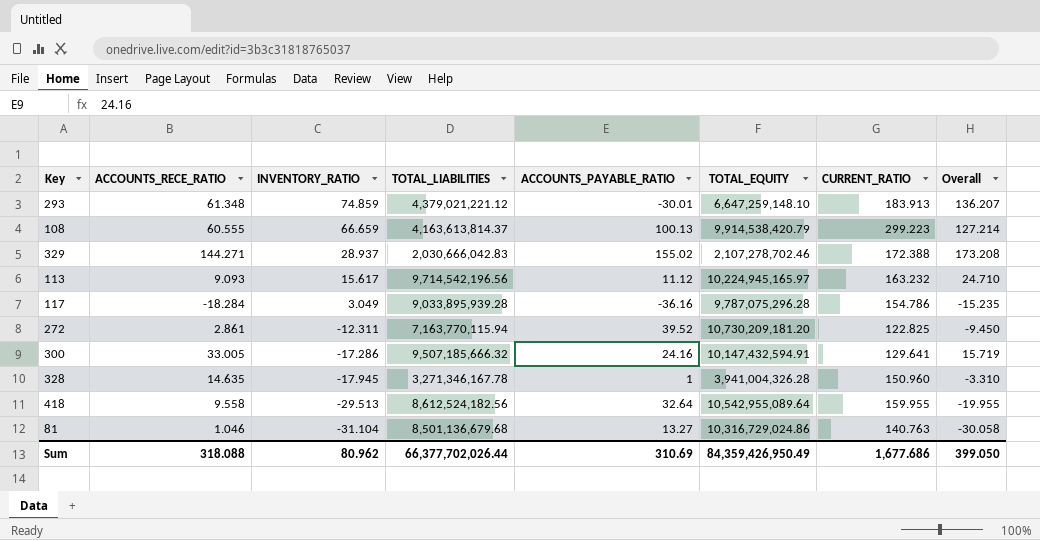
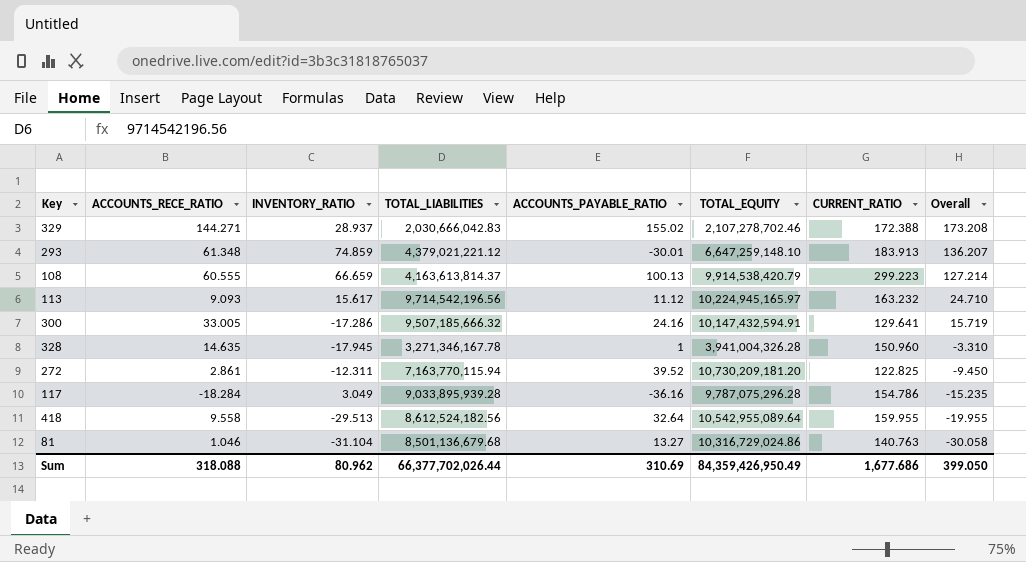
row order: INVENTORY_RATIO descending -> Overall descending

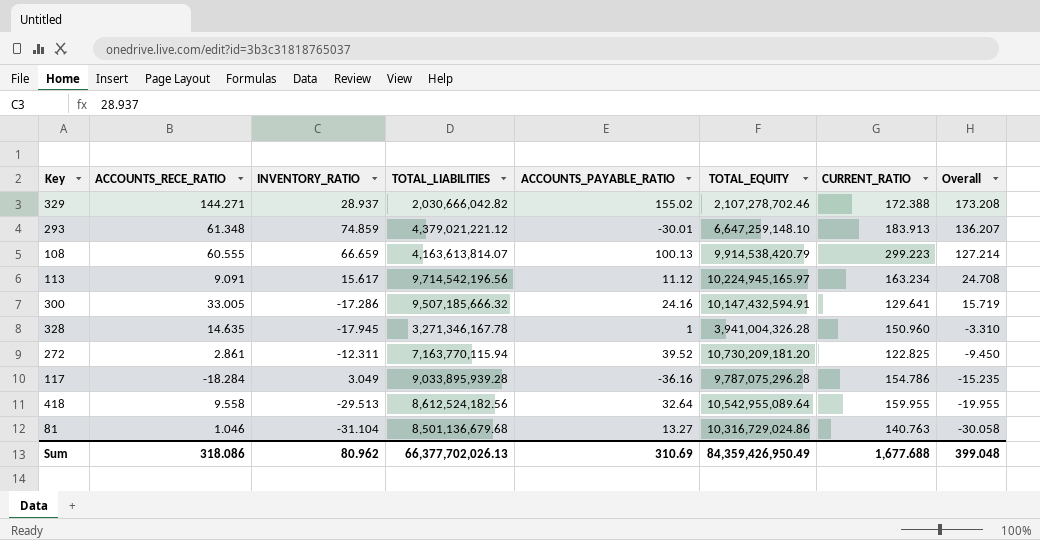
329 | TOTAL_LIABILITIES: 2,030,666,042.83 -> 2,030,666,042.82
108 | TOTAL_LIABILITIES: 4,163,613,814.37 -> 4,163,613,814.07
113 | ACCOUNTS_RECE_RATIO: 9.093 -> 9.091
113 | CURRENT_RATIO: 163.232 -> 163.234
113 | Overall: 24.710 -> 24.708
Sum | ACCOUNTS_RECE_RATIO: 318.088 -> 318.086
Sum | TOTAL_LIABILITIES: 66,377,702,026.44 -> 66,377,702,026.13
Sum | CURRENT_RATIO: 1,677.686 -> 1,677.688
Sum | Overall: 399.050 -> 399.048

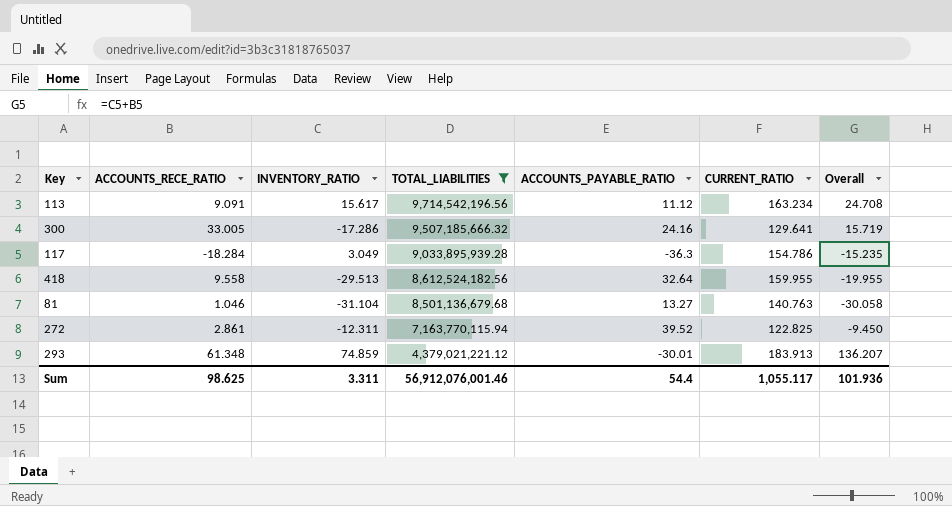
filter: none -> TOTAL_LIABILITIES >= 4,379,021,221.12
row order: Overall descending -> TOTAL_LIABILITIES descending
column TOTAL_EQUITY | position: 6 -> none
117 | ACCOUNTS_PAYABLE_RATIO: -36.16 -> -36.3
Sum | ACCOUNTS_RECE_RATIO: 318.086 -> 98.625
Sum | INVENTORY_RATIO: 80.962 -> 3.311
Sum | TOTAL_LIABILITIES: 66,377,702,026.13 -> 56,912,076,001.46
Sum | ACCOUNTS_PAYABLE_RATIO: 310.69 -> 54.4
Sum | CURRENT_RATIO: 1,677.688 -> 1,055.117
Sum | Overall: 399.048 -> 101.936

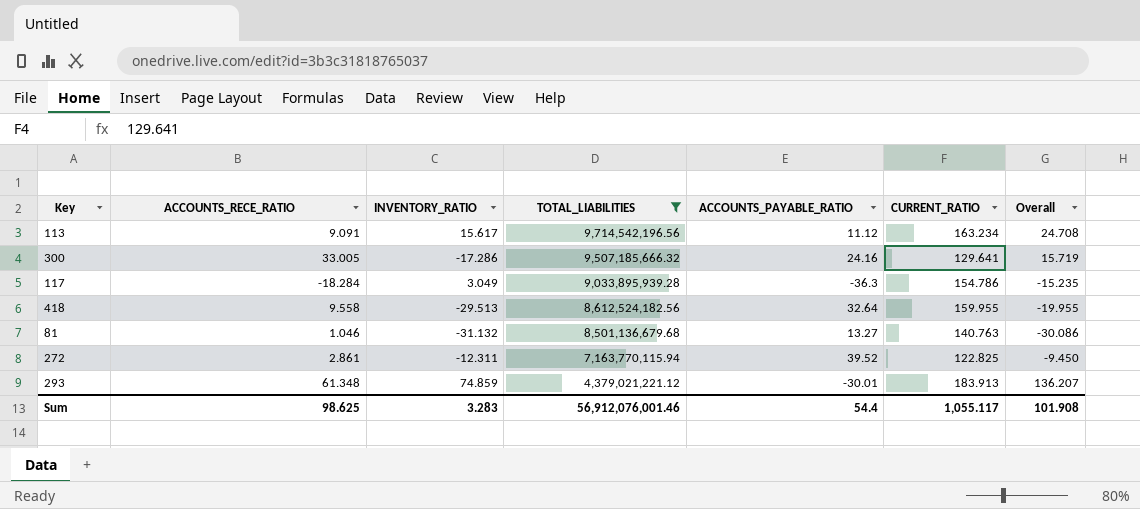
81 | INVENTORY_RATIO: -31.104 -> -31.132
81 | Overall: -30.058 -> -30.086
Sum | INVENTORY_RATIO: 3.311 -> 3.283
Sum | Overall: 101.936 -> 101.908

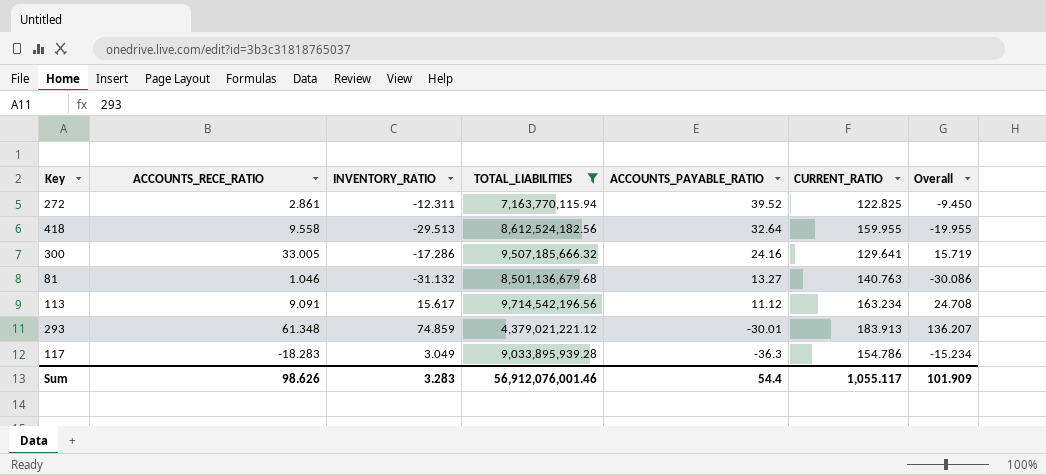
row order: TOTAL_LIABILITIES descending -> ACCOUNTS_PAYABLE_RATIO descending
117 | ACCOUNTS_RECE_RATIO: -18.284 -> -18.283
117 | Overall: -15.235 -> -15.234
Sum | ACCOUNTS_RECE_RATIO: 98.625 -> 98.626
Sum | Overall: 101.908 -> 101.909

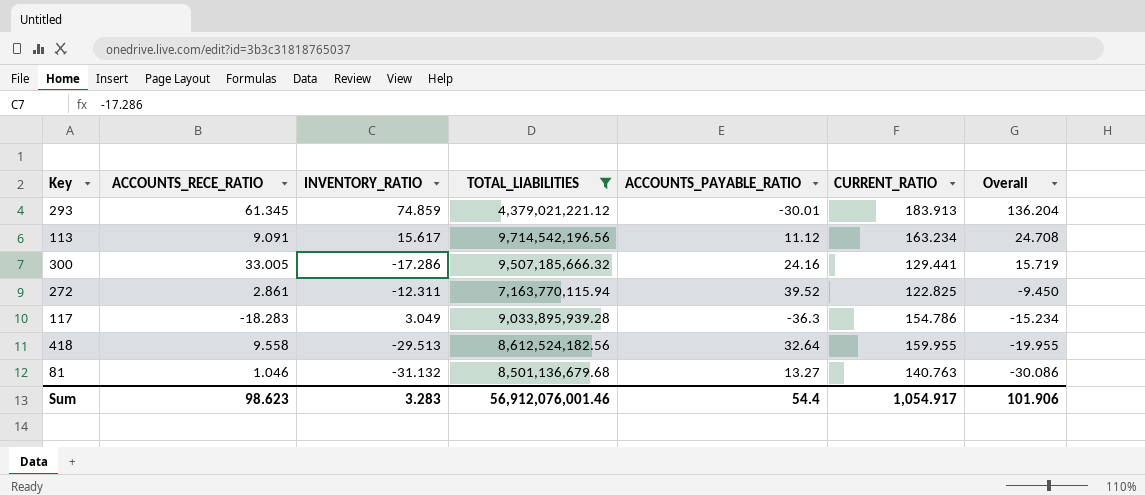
row order: ACCOUNTS_PAYABLE_RATIO descending -> Overall descending
293 | ACCOUNTS_RECE_RATIO: 61.348 -> 61.345
293 | Overall: 136.207 -> 136.204
300 | CURRENT_RATIO: 129.641 -> 129.441
Sum | ACCOUNTS_RECE_RATIO: 98.626 -> 98.623
Sum | CURRENT_RATIO: 1,055.117 -> 1,054.917
Sum | Overall: 101.909 -> 101.906

